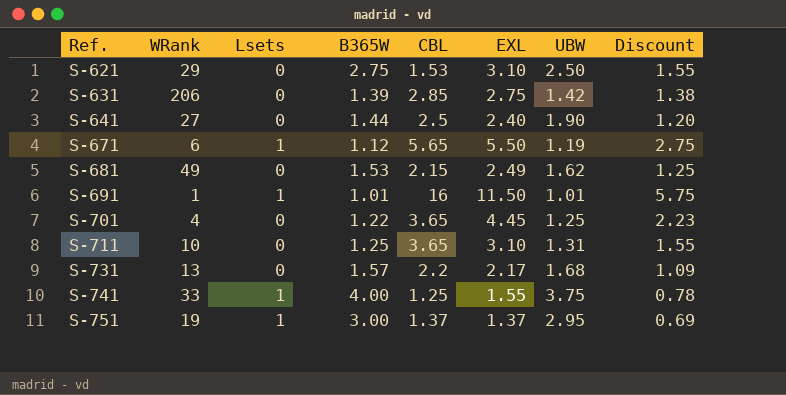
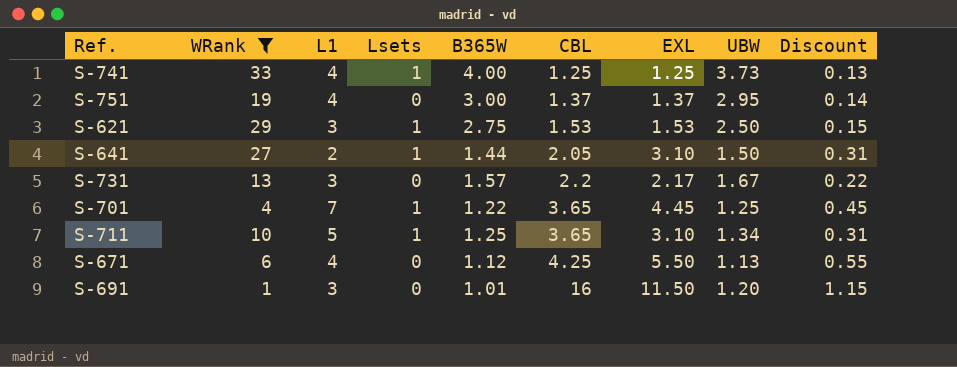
filter: none -> WRank <= 33
row order: Ref. ascending -> CBL ascending
column L1 | position: none -> 3
column Discount | formula: [EXL] * 0.5 -> [EXL] * 0.1
S-741 | EXL: 1.55 -> 1.25
S-741 | UBW: 3.75 -> 3.73
S-751 | Lsets: 1 -> 0
S-621 | Lsets: 0 -> 1
S-621 | EXL: 3.10 -> 1.53
S-641 | Lsets: 0 -> 1
S-641 | CBL: 2.5 -> 2.05
S-641 | EXL: 2.40 -> 3.10
S-641 | UBW: 1.90 -> 1.50
S-731 | UBW: 1.68 -> 1.67
S-701 | Lsets: 0 -> 1
S-711 | Lsets: 0 -> 1
S-711 | UBW: 1.31 -> 1.34
S-671 | Lsets: 1 -> 0
S-671 | CBL: 5.65 -> 4.25
S-671 | UBW: 1.19 -> 1.13
S-691 | Lsets: 1 -> 0
S-691 | UBW: 1.01 -> 1.20

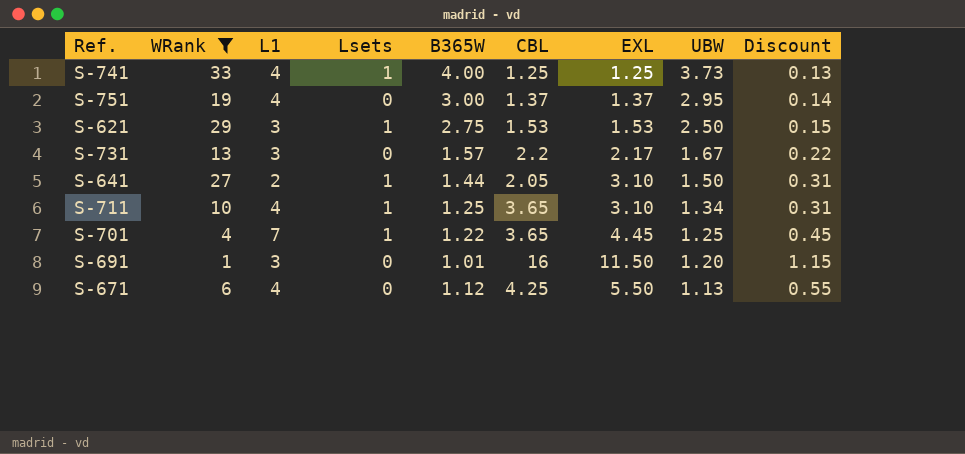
row order: CBL ascending -> UBW descending
S-711 | L1: 5 -> 4

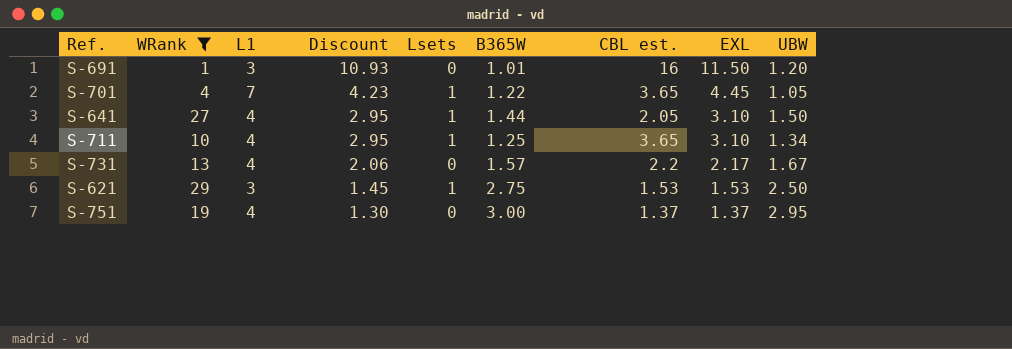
row order: UBW descending -> Discount descending
column Discount | formula: [EXL] * 0.1 -> [EXL] * 0.95
column Discount | position: 9 -> 4
column name: CBL -> CBL est.
row S-741: 33 | 4 | 1 | 4.00 | 1.25 | 1.25 | 3.73 | 0.13 -> none
row S-671: 6 | 4 | 0 | 1.12 | 4.25 | 5.50 | 1.13 | 0.55 -> none
S-701 | UBW: 1.25 -> 1.05
S-641 | L1: 2 -> 4
S-731 | L1: 3 -> 4

